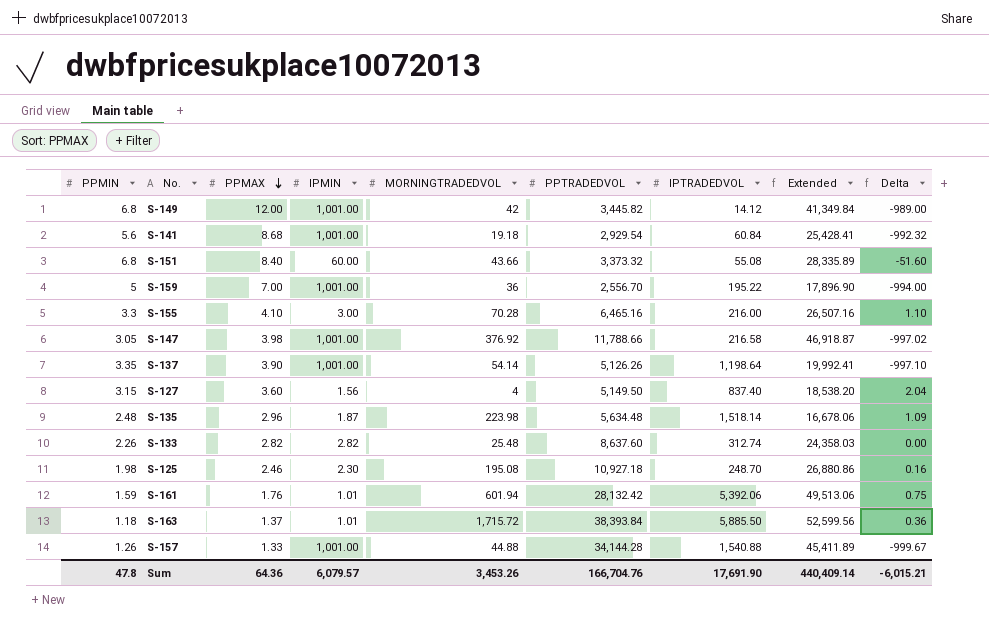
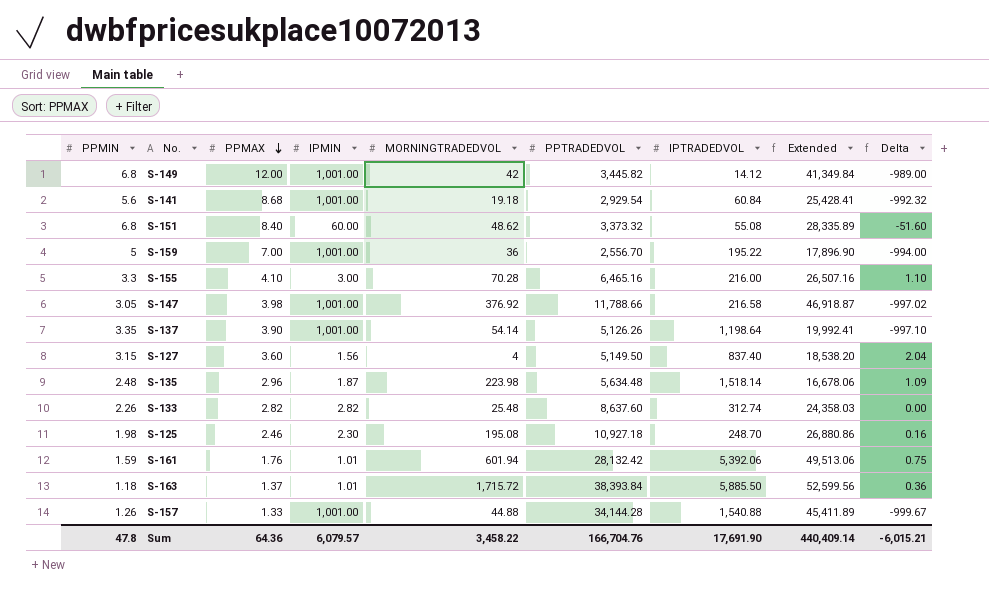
S-151 | MORNINGTRADEDVOL: 43.66 -> 48.62
Sum | MORNINGTRADEDVOL: 3,453.26 -> 3,458.22

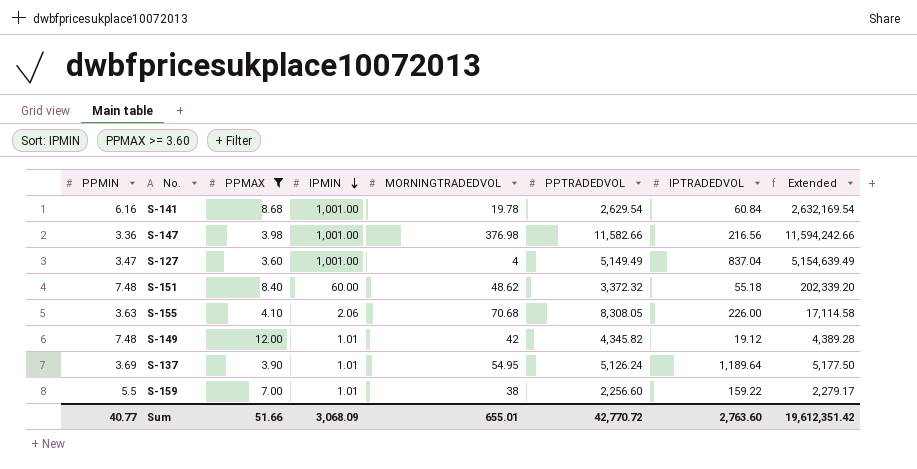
filter: none -> PPMAX >= 3.60
row order: PPMAX descending -> IPMIN descending
column Delta | formula: [PPMAX] - [IPMIN] -> none
column Extended | formula: [PPMAX] * [PPTRADEDVOL] -> [IPMIN] * [PPTRADEDVOL]
S-141 | PPMIN: 5.6 -> 6.16
S-141 | MORNINGTRADEDVOL: 19.18 -> 19.78
S-141 | PPTRADEDVOL: 2,929.54 -> 2,629.54
S-147 | PPMIN: 3.05 -> 3.36
S-147 | MORNINGTRADEDVOL: 376.92 -> 376.98
S-147 | PPTRADEDVOL: 11,788.66 -> 11,582.66
S-147 | IPTRADEDVOL: 216.58 -> 216.56
S-127 | PPMIN: 3.15 -> 3.47
S-127 | IPMIN: 1.56 -> 1,001.00
S-127 | PPTRADEDVOL: 5,149.50 -> 5,149.49
S-127 | IPTRADEDVOL: 837.40 -> 837.04
S-151 | PPMIN: 6.8 -> 7.48
S-151 | PPTRADEDVOL: 3,373.32 -> 3,372.32
S-151 | IPTRADEDVOL: 55.08 -> 55.18
S-155 | PPMIN: 3.3 -> 3.63
S-155 | IPMIN: 3.00 -> 2.06
S-155 | MORNINGTRADEDVOL: 70.28 -> 70.68
S-155 | PPTRADEDVOL: 6,465.16 -> 8,308.05
S-155 | IPTRADEDVOL: 216.00 -> 226.00
S-149 | PPMIN: 6.8 -> 7.48
S-149 | IPMIN: 1,001.00 -> 1.01
S-149 | PPTRADEDVOL: 3,445.82 -> 4,345.82
S-149 | IPTRADEDVOL: 14.12 -> 19.12
S-137 | PPMIN: 3.35 -> 3.69
S-137 | IPMIN: 1,001.00 -> 1.01
S-137 | MORNINGTRADEDVOL: 54.14 -> 54.95
S-137 | PPTRADEDVOL: 5,126.26 -> 5,126.24
S-137 | IPTRADEDVOL: 1,198.64 -> 1,189.64
S-159 | PPMIN: 5 -> 5.5
S-159 | IPMIN: 1,001.00 -> 1.01
S-159 | MORNINGTRADEDVOL: 36 -> 38
S-159 | PPTRADEDVOL: 2,556.70 -> 2,256.60
S-159 | IPTRADEDVOL: 195.22 -> 159.22
Sum | PPMIN: 47.8 -> 40.77
Sum | PPMAX: 64.36 -> 51.66
Sum | IPMIN: 6,079.57 -> 3,068.09
Sum | MORNINGTRADEDVOL: 3,458.22 -> 655.01
Sum | PPTRADEDVOL: 166,704.76 -> 42,770.72
Sum | IPTRADEDVOL: 17,691.90 -> 2,763.60
Sum | Extended: 440,409.14 -> 19,612,351.42

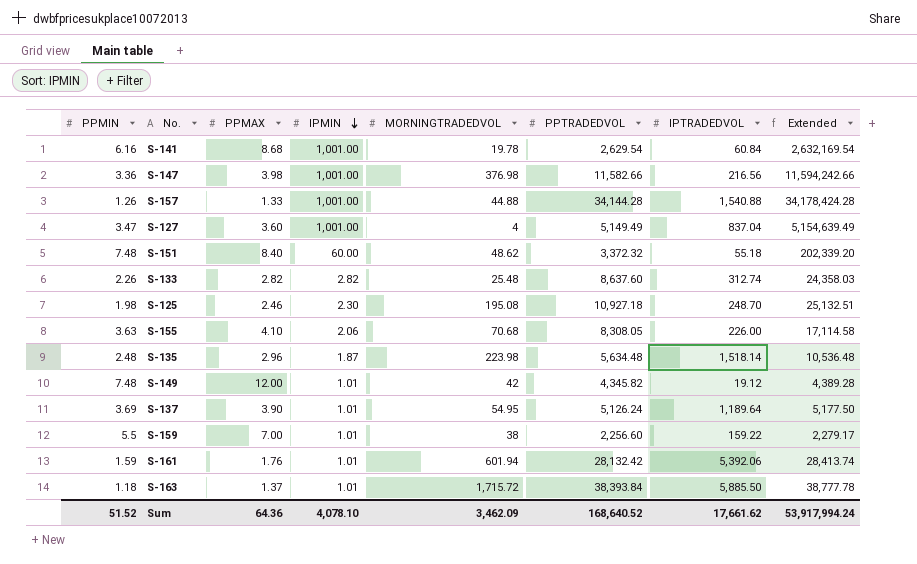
filter: PPMAX >= 3.60 -> none
Sum | PPMIN: 40.77 -> 51.52
Sum | PPMAX: 51.66 -> 64.36
Sum | IPMIN: 3,068.09 -> 4,078.10
Sum | MORNINGTRADEDVOL: 655.01 -> 3,462.09
Sum | PPTRADEDVOL: 42,770.72 -> 168,640.52
Sum | IPTRADEDVOL: 2,763.60 -> 17,661.62
Sum | Extended: 19,612,351.42 -> 53,917,994.24

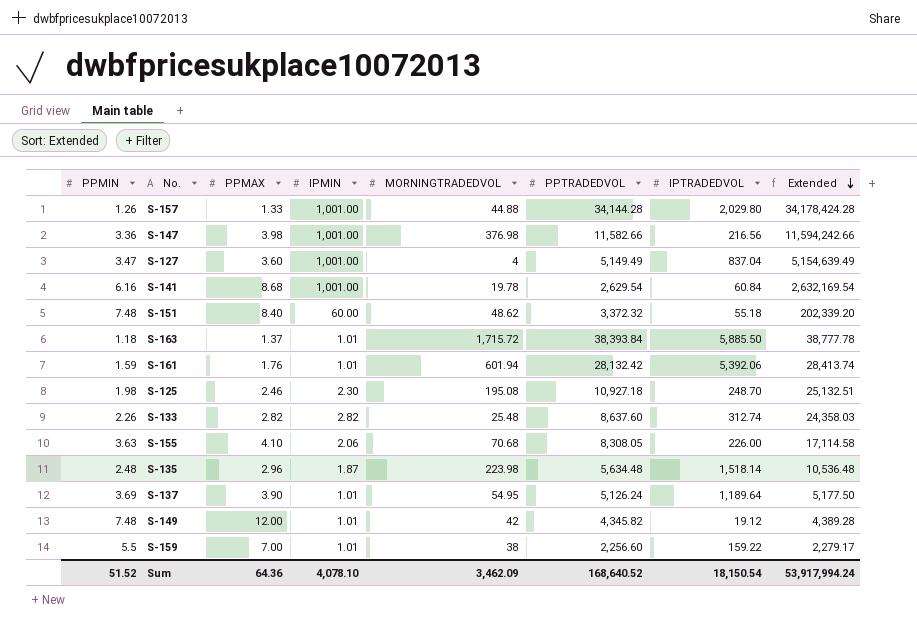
row order: IPMIN descending -> Extended descending
S-157 | IPTRADEDVOL: 1,540.88 -> 2,029.80
Sum | IPTRADEDVOL: 17,661.62 -> 18,150.54

